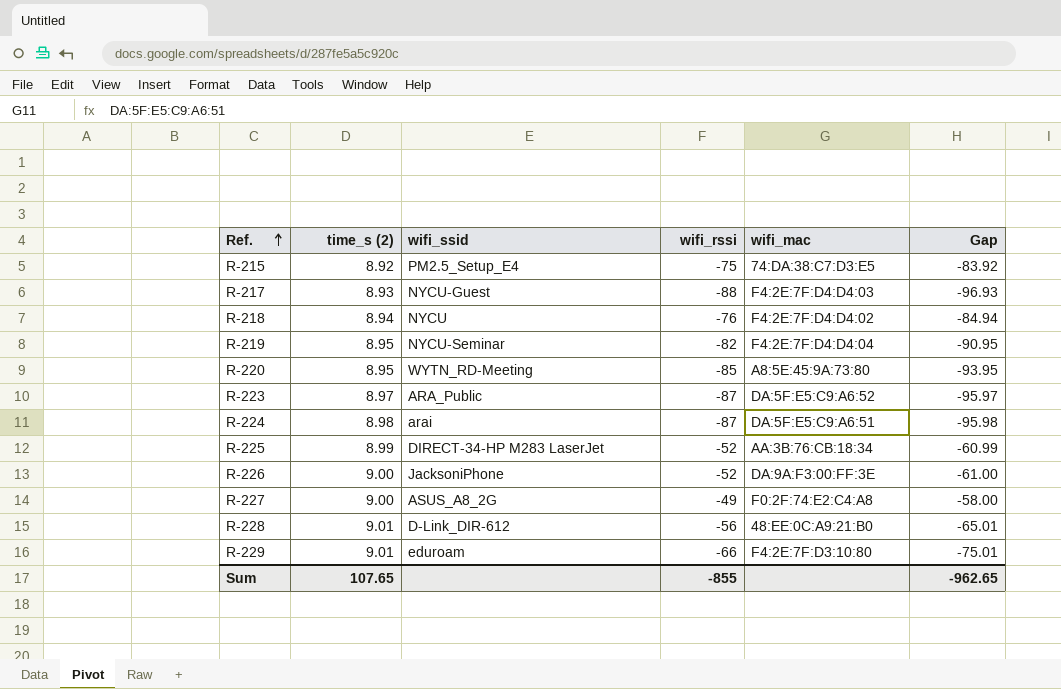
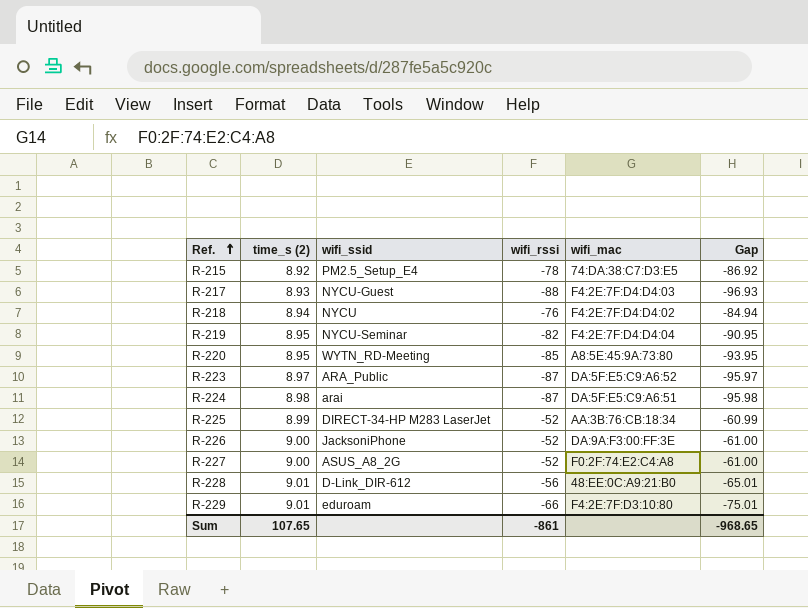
R-215 | wifi_rssi: -75 -> -78
R-215 | Gap: -83.92 -> -86.92
R-227 | wifi_rssi: -49 -> -52
R-227 | Gap: -58.00 -> -61.00
Sum | wifi_rssi: -855 -> -861
Sum | Gap: -962.65 -> -968.65

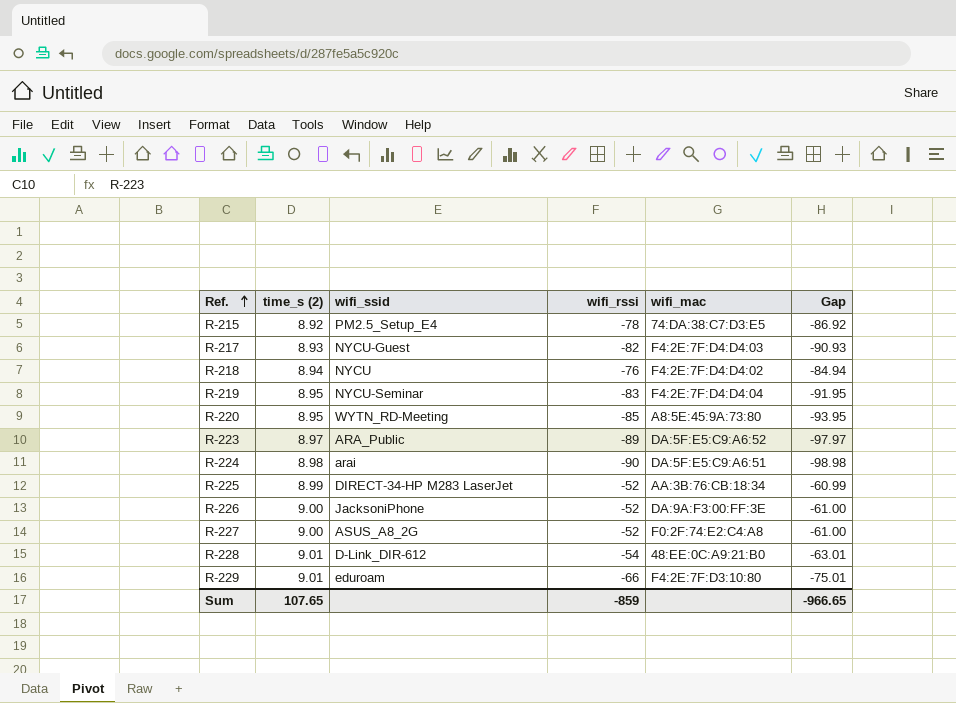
R-217 | wifi_rssi: -88 -> -82
R-217 | Gap: -96.93 -> -90.93
R-219 | wifi_rssi: -82 -> -83
R-219 | Gap: -90.95 -> -91.95
R-223 | wifi_rssi: -87 -> -89
R-223 | Gap: -95.97 -> -97.97
R-224 | wifi_rssi: -87 -> -90
R-224 | Gap: -95.98 -> -98.98
R-228 | wifi_rssi: -56 -> -54
R-228 | Gap: -65.01 -> -63.01
Sum | wifi_rssi: -861 -> -859
Sum | Gap: -968.65 -> -966.65

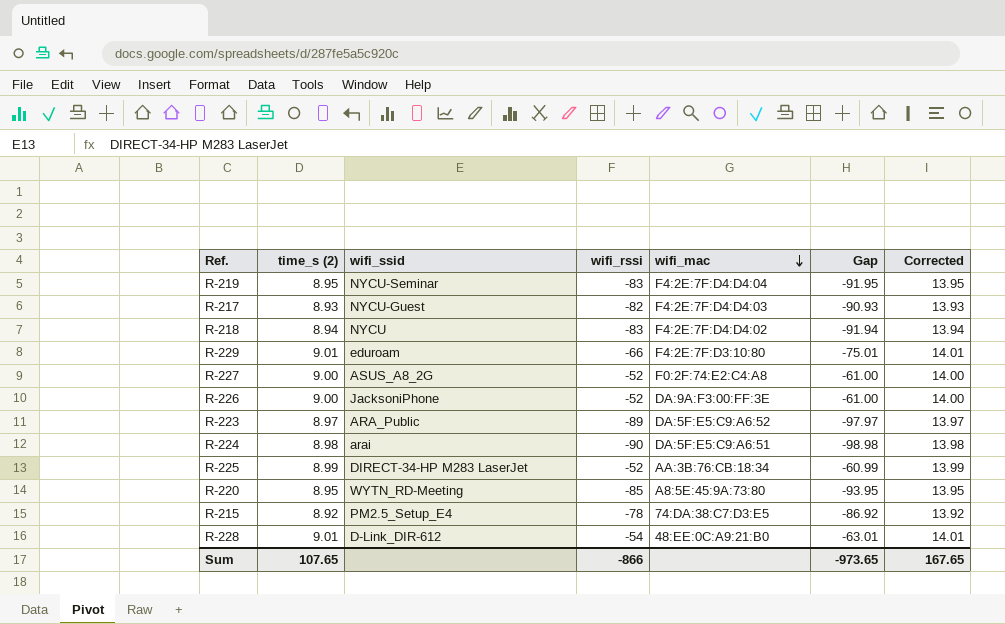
row order: Ref. ascending -> wifi_mac descending
column Corrected | formula: none -> [time_s (2)] + 5
R-218 | wifi_rssi: -76 -> -83
R-218 | Gap: -84.94 -> -91.94
Sum | wifi_rssi: -859 -> -866
Sum | Gap: -966.65 -> -973.65

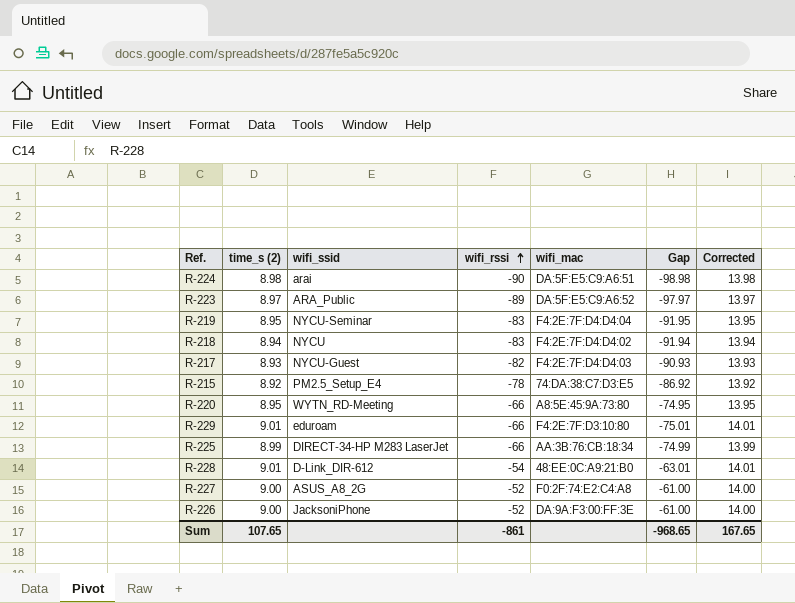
row order: wifi_mac descending -> wifi_rssi ascending
R-220 | wifi_rssi: -85 -> -66
R-220 | Gap: -93.95 -> -74.95
R-225 | wifi_rssi: -52 -> -66
R-225 | Gap: -60.99 -> -74.99
Sum | wifi_rssi: -866 -> -861
Sum | Gap: -973.65 -> -968.65

